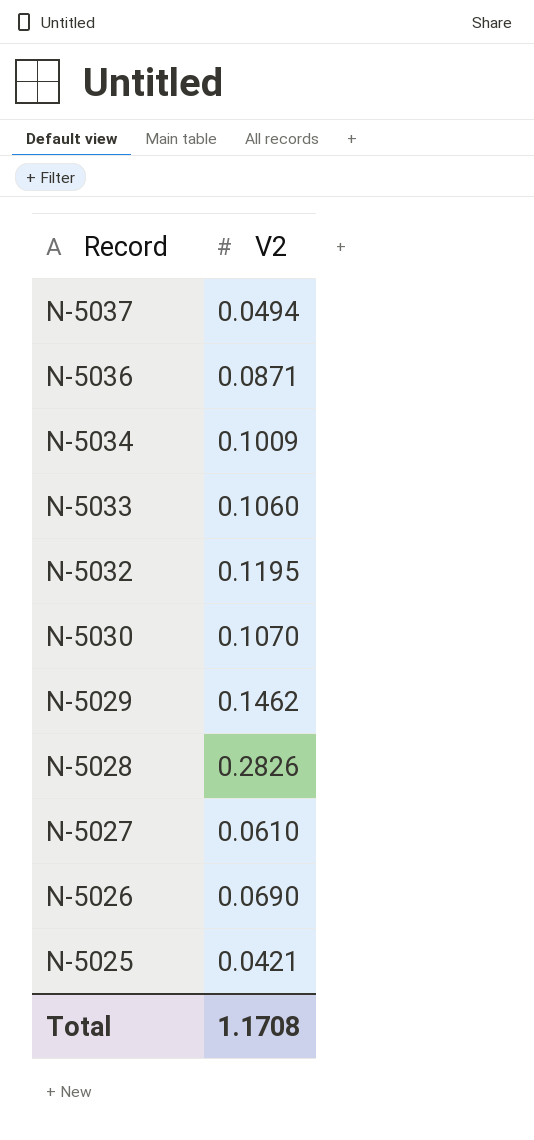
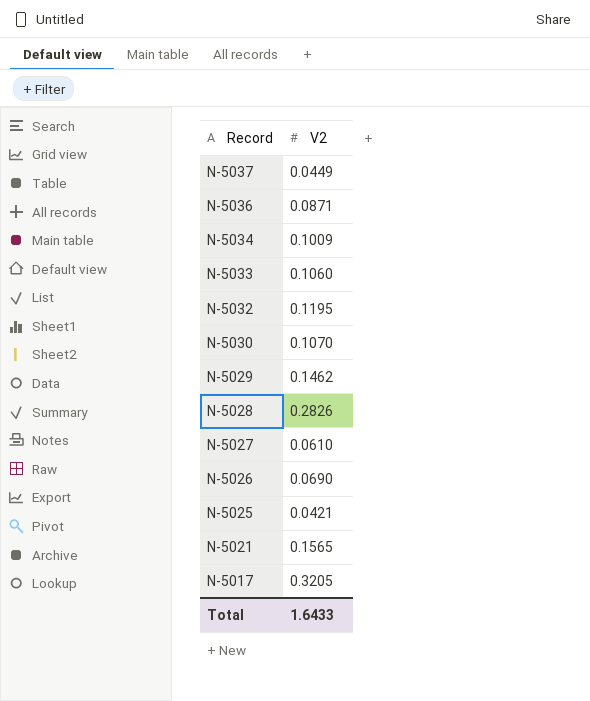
N-5037 | V2: 0.0494 -> 0.0449
row N-5021: none -> 0.1565
row N-5017: none -> 0.3205
Total | V2: 1.1708 -> 1.6433

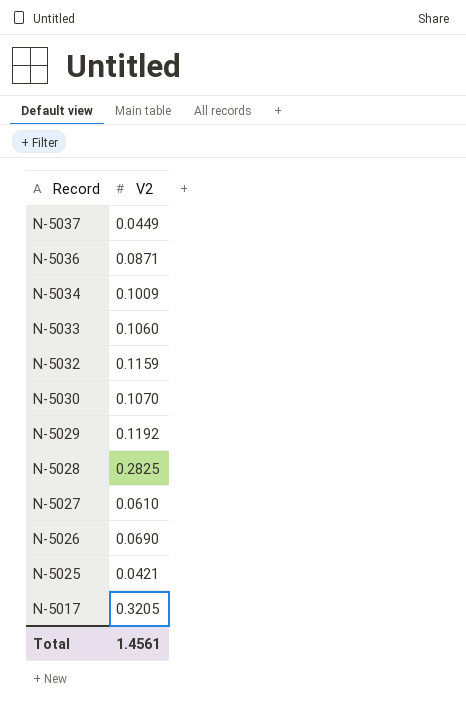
row N-5021: 0.1565 -> none
N-5032 | V2: 0.1195 -> 0.1159
N-5029 | V2: 0.1462 -> 0.1192
N-5028 | V2: 0.2826 -> 0.2825
Total | V2: 1.6433 -> 1.4561

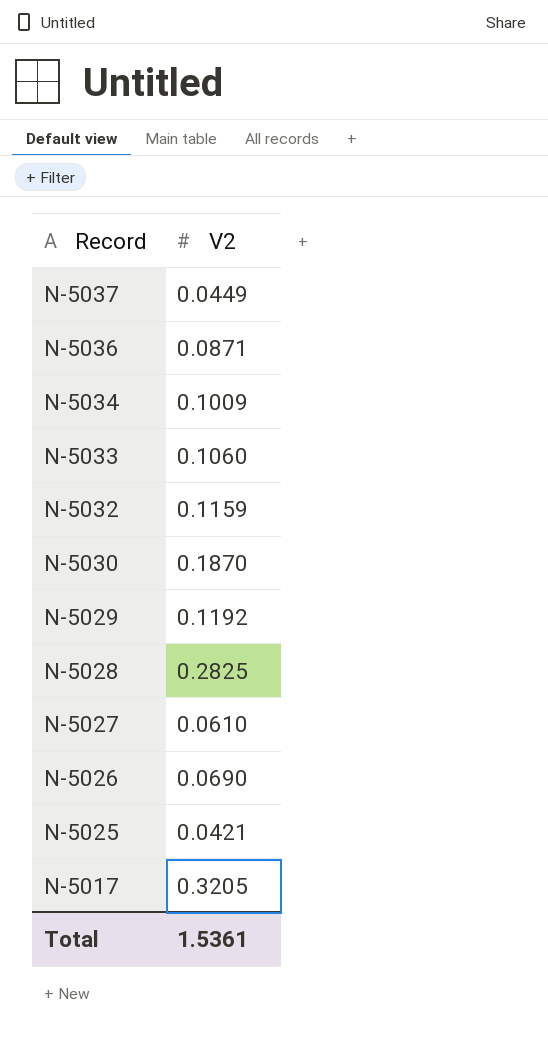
N-5030 | V2: 0.1070 -> 0.1870
Total | V2: 1.4561 -> 1.5361

